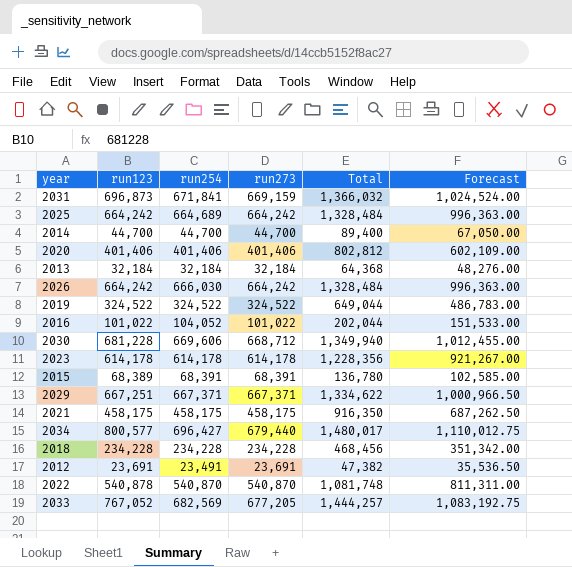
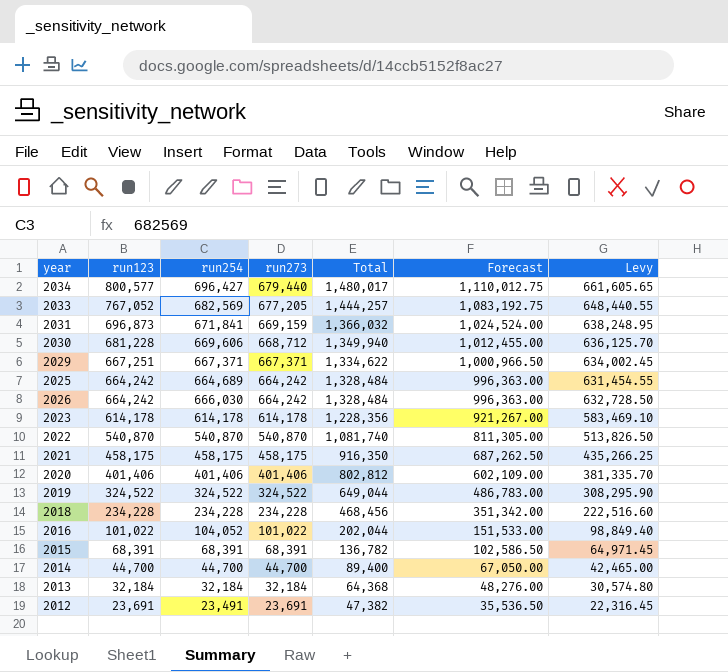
row order: none -> run123 descending
column Levy | formula: none -> [run254] * 0.95
2022 | run123: 540,878 -> 540,870
2022 | Total: 1,081,748 -> 1,081,740
2022 | Forecast: 811,311.00 -> 811,305.00
2015 | run123: 68,389 -> 68,391
2015 | Total: 136,780 -> 136,782
2015 | Forecast: 102,585.00 -> 102,586.50

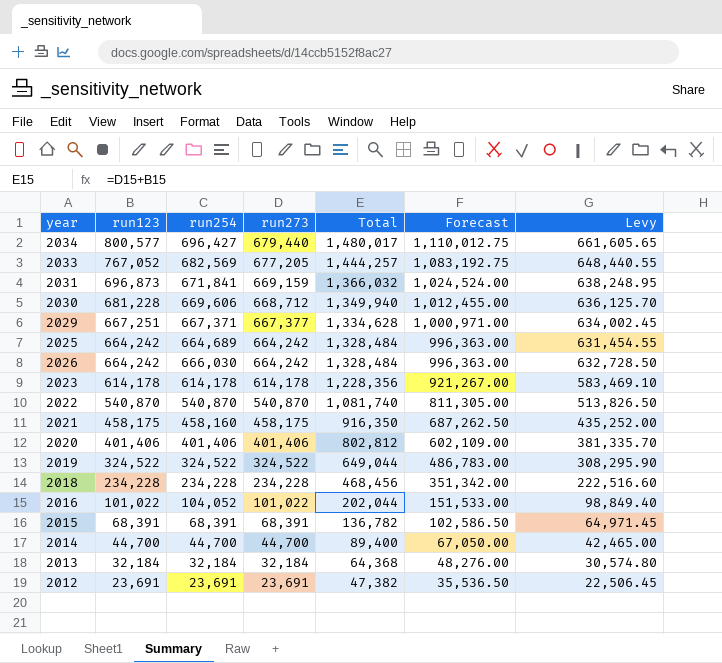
2029 | run273: 667,371 -> 667,377
2029 | Total: 1,334,622 -> 1,334,628
2029 | Forecast: 1,000,966.50 -> 1,000,971.00
2021 | run254: 458,175 -> 458,160
2021 | Levy: 435,266.25 -> 435,252.00
2012 | run254: 23,491 -> 23,691
2012 | Levy: 22,316.45 -> 22,506.45

